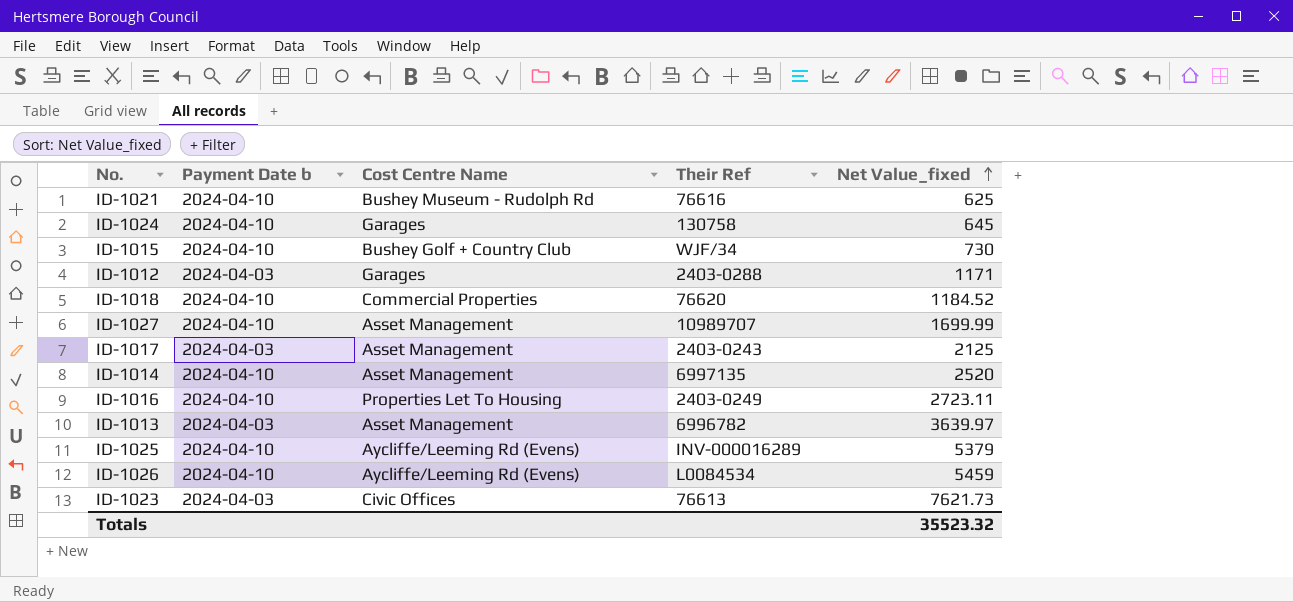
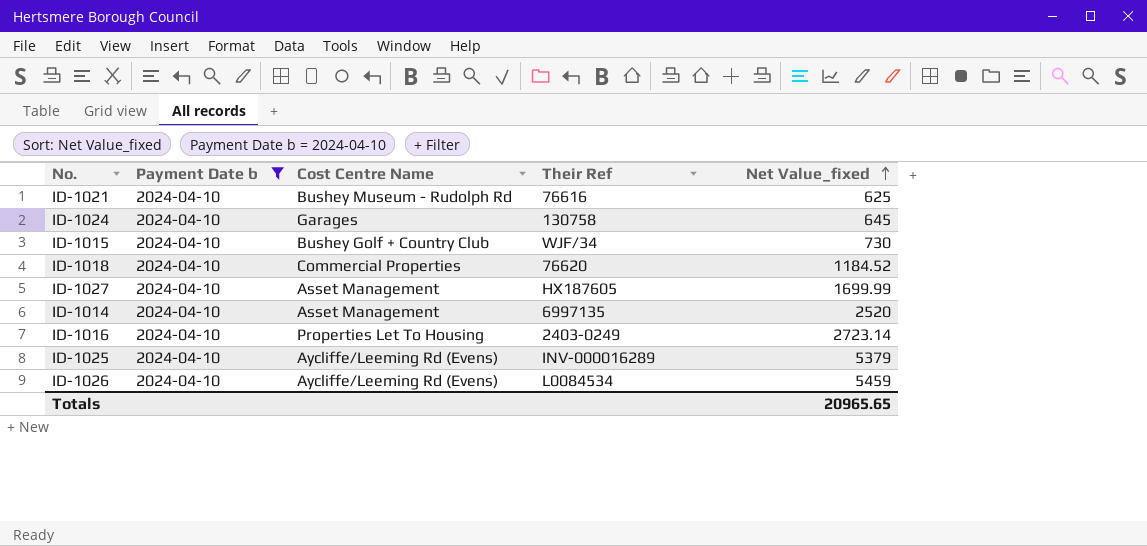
filter: none -> Payment Date b = 2024-04-10
ID-1027 | Their Ref: 10989707 -> HX187605
ID-1016 | Net Value_fixed: 2723.11 -> 2723.14
Totals | Net Value_fixed: 35523.32 -> 20965.65

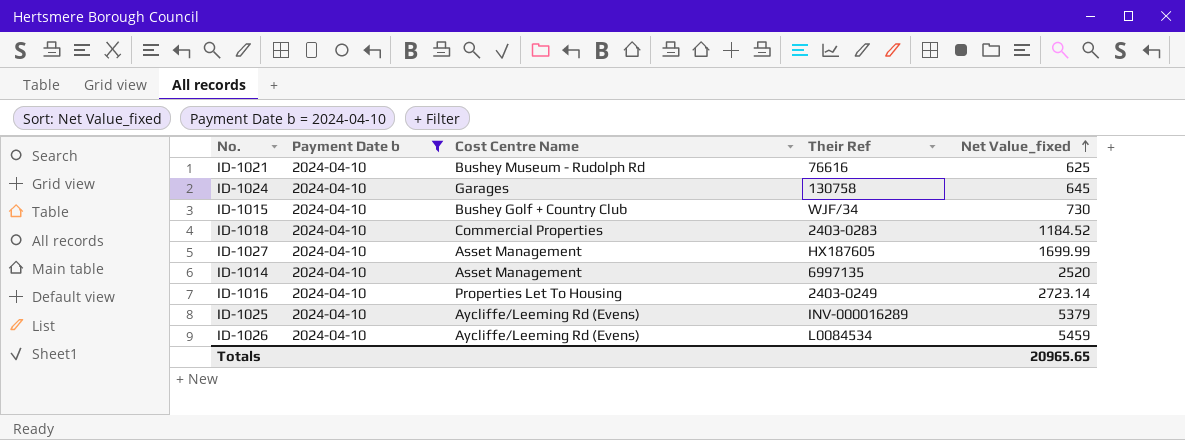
ID-1018 | Their Ref: 76620 -> 2403-0283

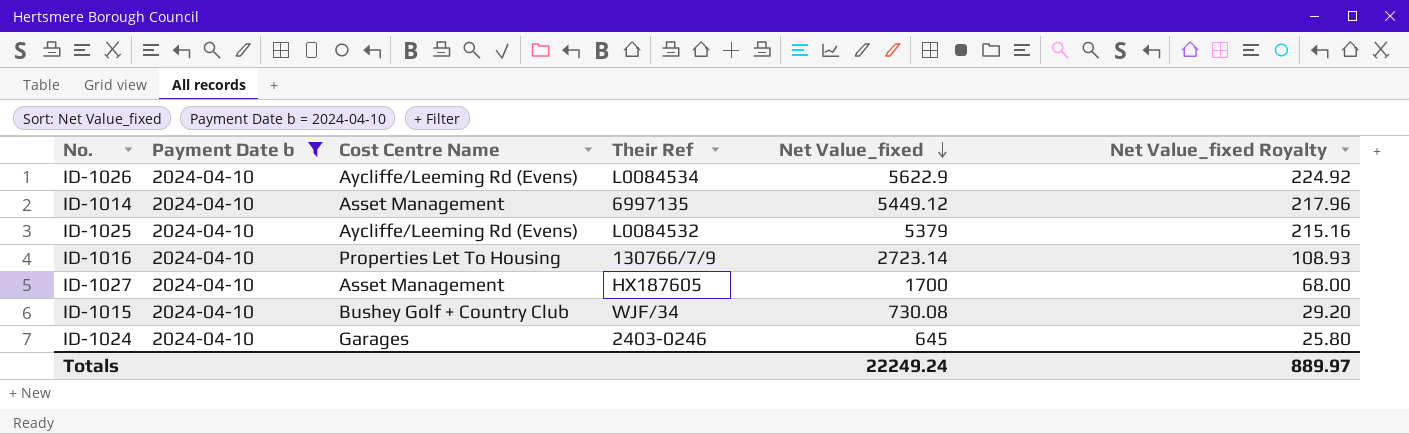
row order: Net Value_fixed ascending -> Net Value_fixed descending
column Net Value_fixed Royalty | formula: none -> [Net Value_fixed] * 0.04
row ID-1021: 2024-04-10 | Bushey Museum - Rudolph Rd | 76616 | 625 -> none
row ID-1018: 2024-04-10 | Commercial Properties | 2403-0283 | 1184.52 -> none
ID-1026 | Net Value_fixed: 5459 -> 5622.9
ID-1014 | Net Value_fixed: 2520 -> 5449.12
ID-1025 | Their Ref: INV-000016289 -> L0084532
ID-1016 | Their Ref: 2403-0249 -> 130766/7/9
ID-1027 | Net Value_fixed: 1699.99 -> 1700
ID-1015 | Net Value_fixed: 730 -> 730.08
ID-1024 | Their Ref: 130758 -> 2403-0246
Totals | Net Value_fixed: 20965.65 -> 22249.24

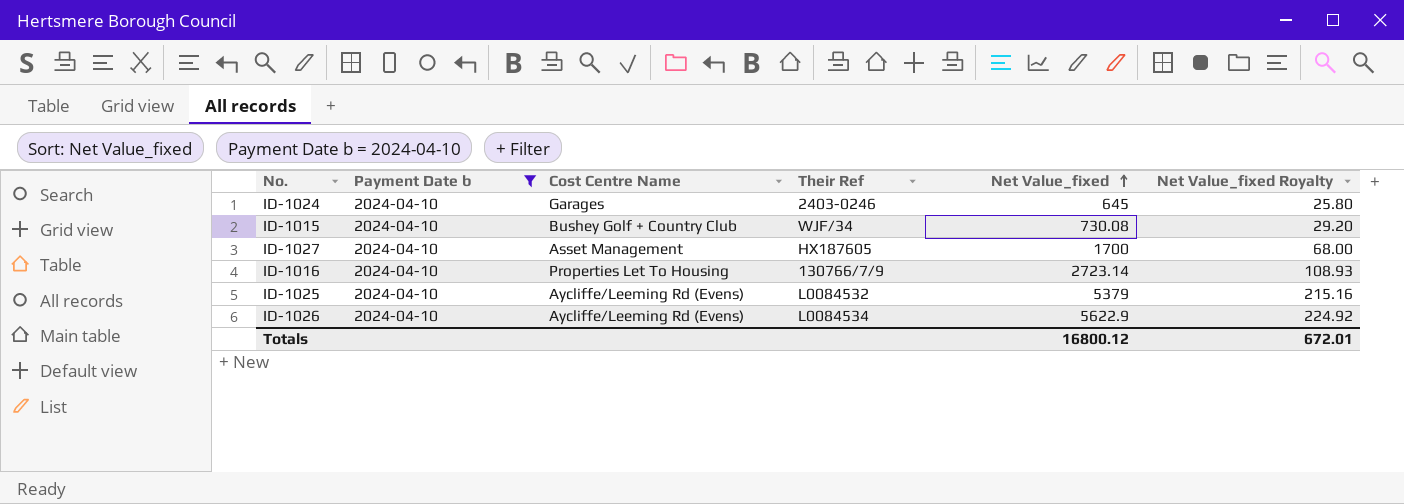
row order: Net Value_fixed descending -> Net Value_fixed ascending
row ID-1014: 2024-04-10 | Asset Management | 6997135 | 5449.12 | 217.96 -> none
Totals | Net Value_fixed: 22249.24 -> 16800.12
Totals | Net Value_fixed Royalty: 889.97 -> 672.01

